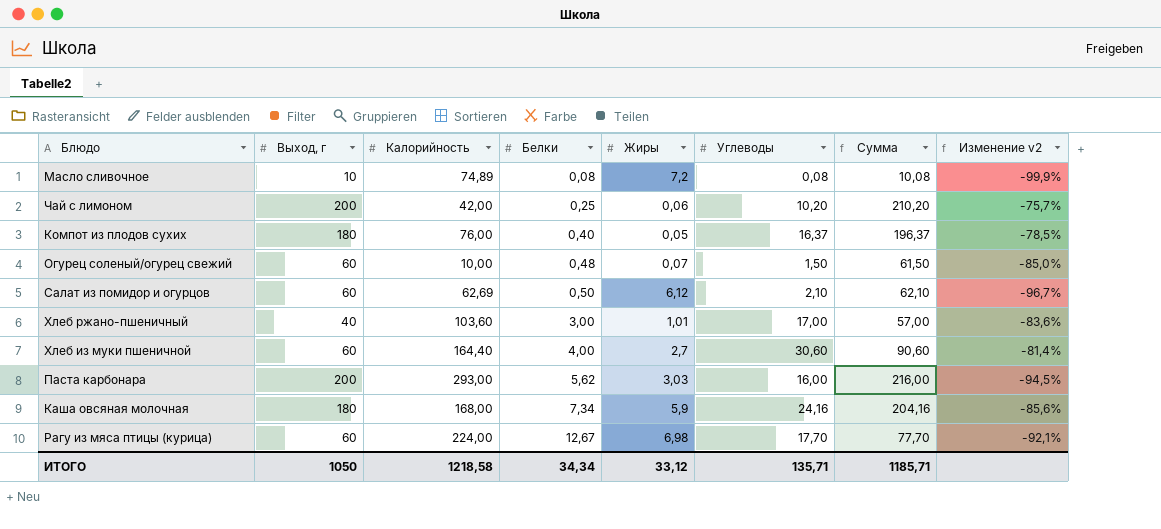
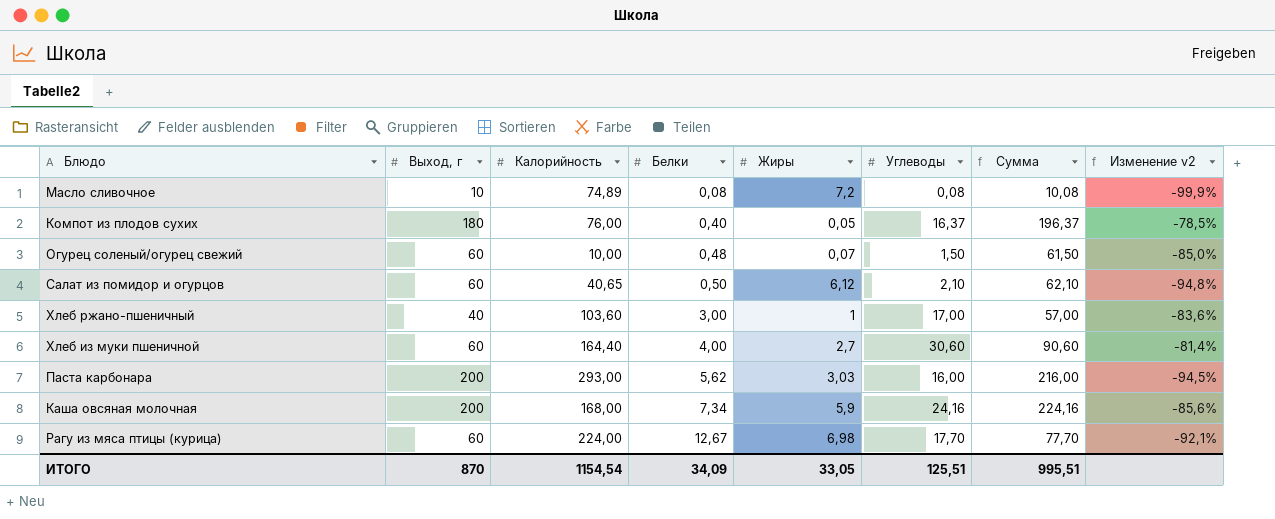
row Чай с лимоном: 200 | 42,00 | 0,25 | 0,06 | 10,20 | 210,20 | -75,7% -> none
Салат из помидор и огурцов | Калорийность: 62,69 -> 40,65
Салат из помидор и огурцов | Изменение v2: -96,7% -> -94,8%
Хлеб ржано-пшеничный | Жиры: 1,01 -> 1
Каша овсяная молочная | Выход, г: 180 -> 200
Каша овсяная молочная | Сумма: 204,16 -> 224,16
ИТОГО | Выход, г: 1050 -> 870
ИТОГО | Калорийность: 1218,58 -> 1154,54
ИТОГО | Белки: 34,34 -> 34,09
ИТОГО | Жиры: 33,12 -> 33,05
ИТОГО | Углеводы: 135,71 -> 125,51
ИТОГО | Сумма: 1185,71 -> 995,51

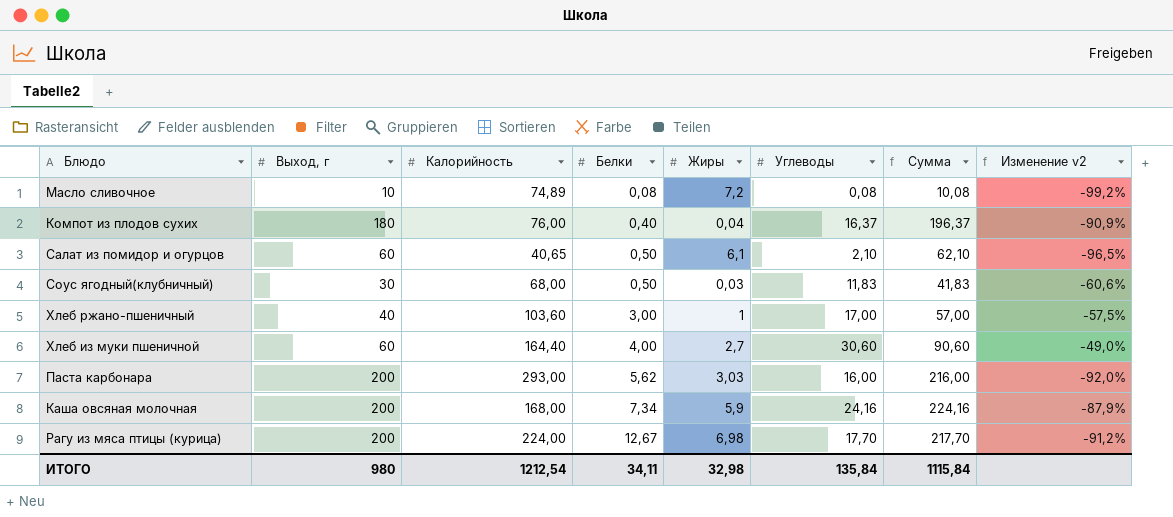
column Изменение v2 | formula: ([Углеводы] - [Калорийность]) / [Калорийность] -> ([Углеводы] - [Выход, г]) / [Выход, г]
row Огурец соленый/огурец свежий: 60 | 10,00 | 0,48 | 0,07 | 1,50 | 61,50 | -85,0% -> none
Компот из плодов сухих | Жиры: 0,05 -> 0,04
Салат из помидор и огурцов | Жиры: 6,12 -> 6,1
row Соус ягодный(клубничный): none -> 30 | 68,00 | 0,50 | 0,03 | 11,83 | 41,83 | -60,6%
Рагу из мяса птицы (курица) | Выход, г: 60 -> 200
Рагу из мяса птицы (курица) | Сумма: 77,70 -> 217,70
ИТОГО | Выход, г: 870 -> 980
ИТОГО | Калорийность: 1154,54 -> 1212,54
ИТОГО | Белки: 34,09 -> 34,11
ИТОГО | Жиры: 33,05 -> 32,98
ИТОГО | Углеводы: 125,51 -> 135,84
ИТОГО | Сумма: 995,51 -> 1115,84

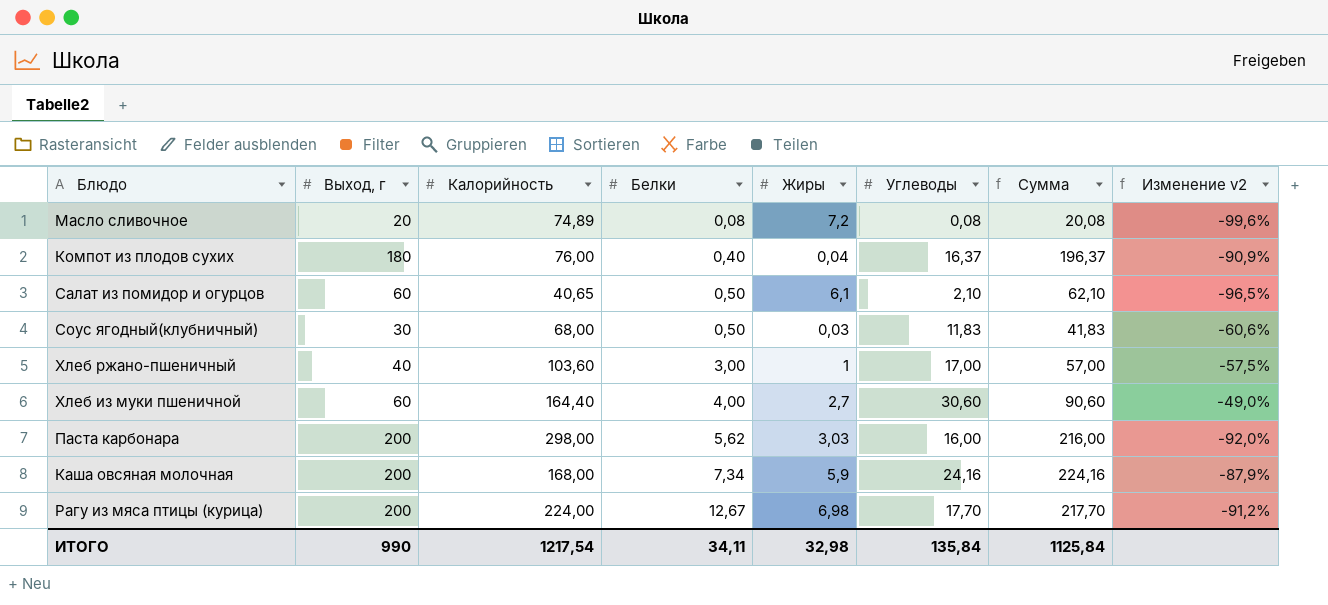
Масло сливочное | Выход, г: 10 -> 20
Масло сливочное | Сумма: 10,08 -> 20,08
Масло сливочное | Изменение v2: -99,2% -> -99,6%
Паста карбонара | Калорийность: 293,00 -> 298,00
ИТОГО | Выход, г: 980 -> 990
ИТОГО | Калорийность: 1212,54 -> 1217,54
ИТОГО | Сумма: 1115,84 -> 1125,84

